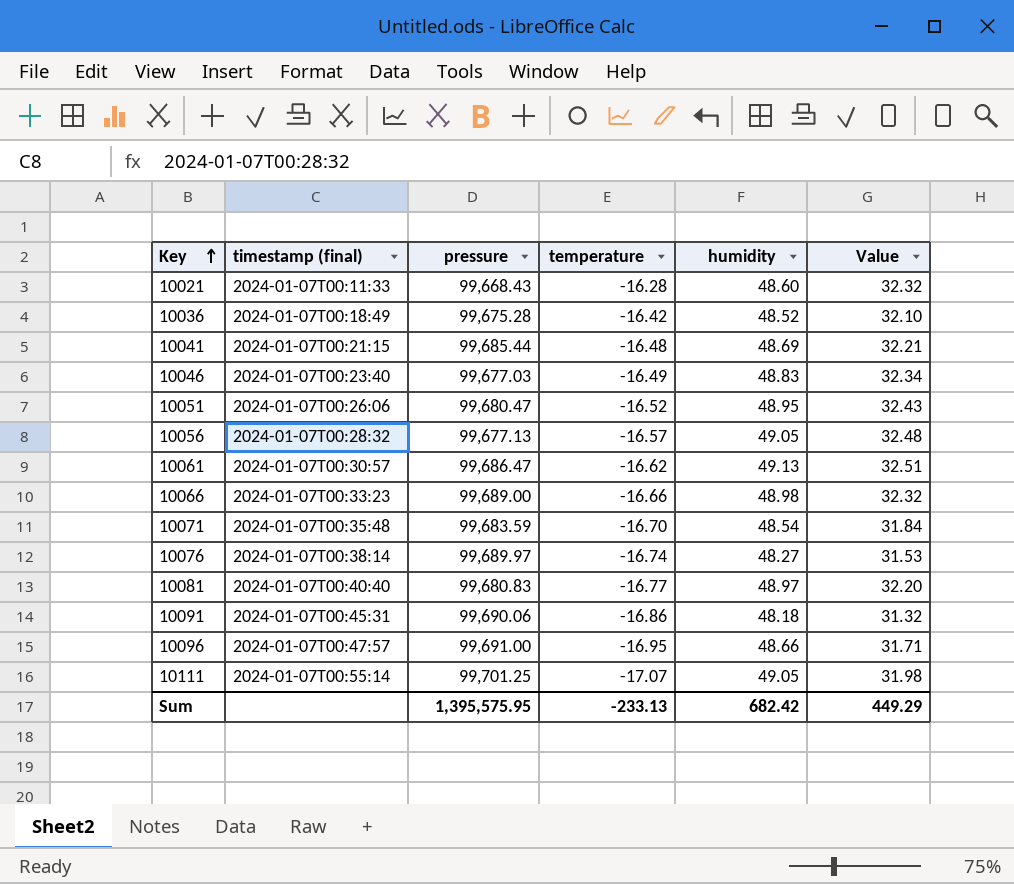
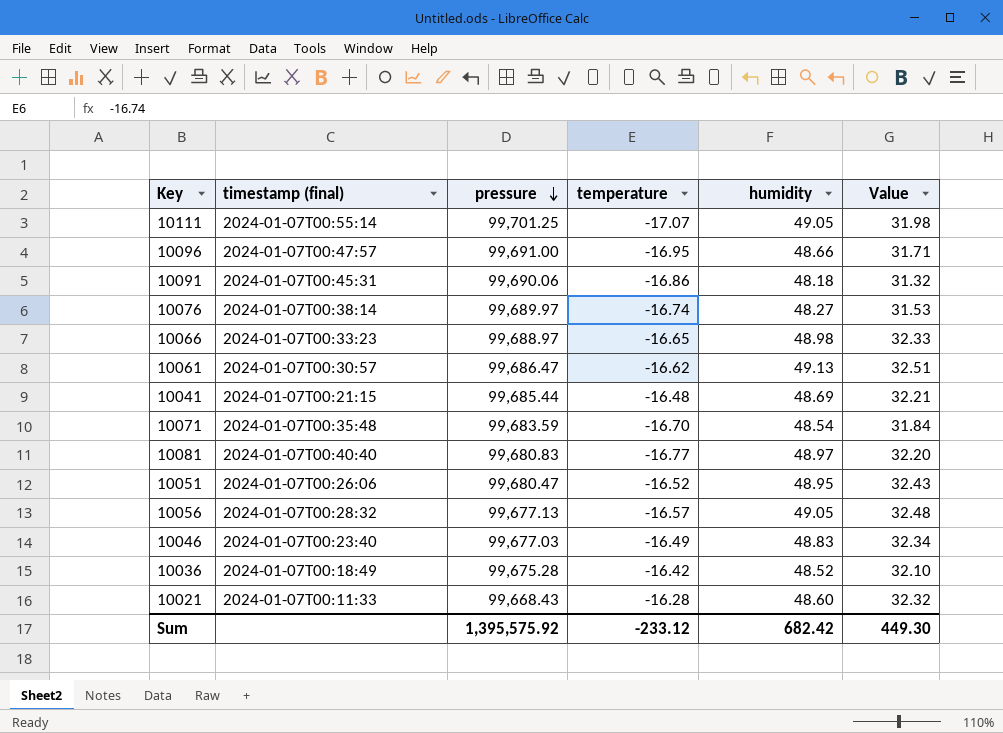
row order: Key ascending -> pressure descending
10066 | pressure: 99,689.00 -> 99,688.97
10066 | temperature: -16.66 -> -16.65
10066 | Value: 32.32 -> 32.33
Sum | pressure: 1,395,575.95 -> 1,395,575.92
Sum | temperature: -233.13 -> -233.12
Sum | Value: 449.29 -> 449.30

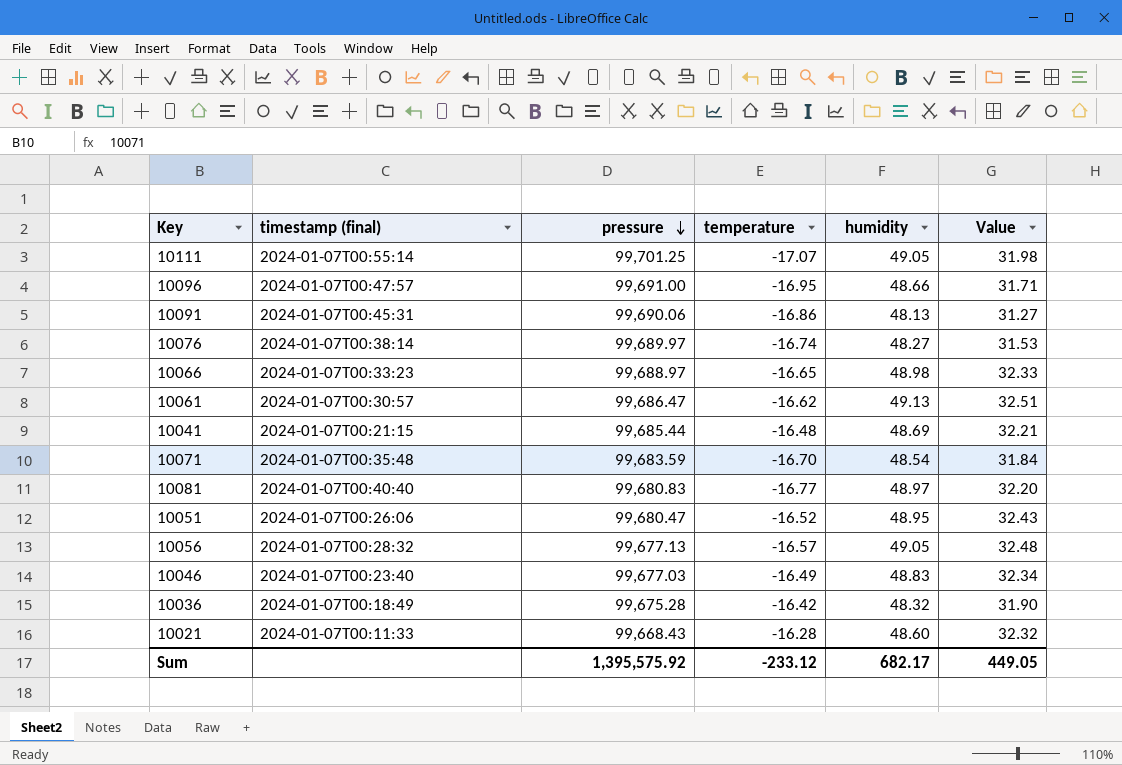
10091 | humidity: 48.18 -> 48.13
10091 | Value: 31.32 -> 31.27
10036 | humidity: 48.52 -> 48.32
10036 | Value: 32.10 -> 31.90
Sum | humidity: 682.42 -> 682.17
Sum | Value: 449.30 -> 449.05

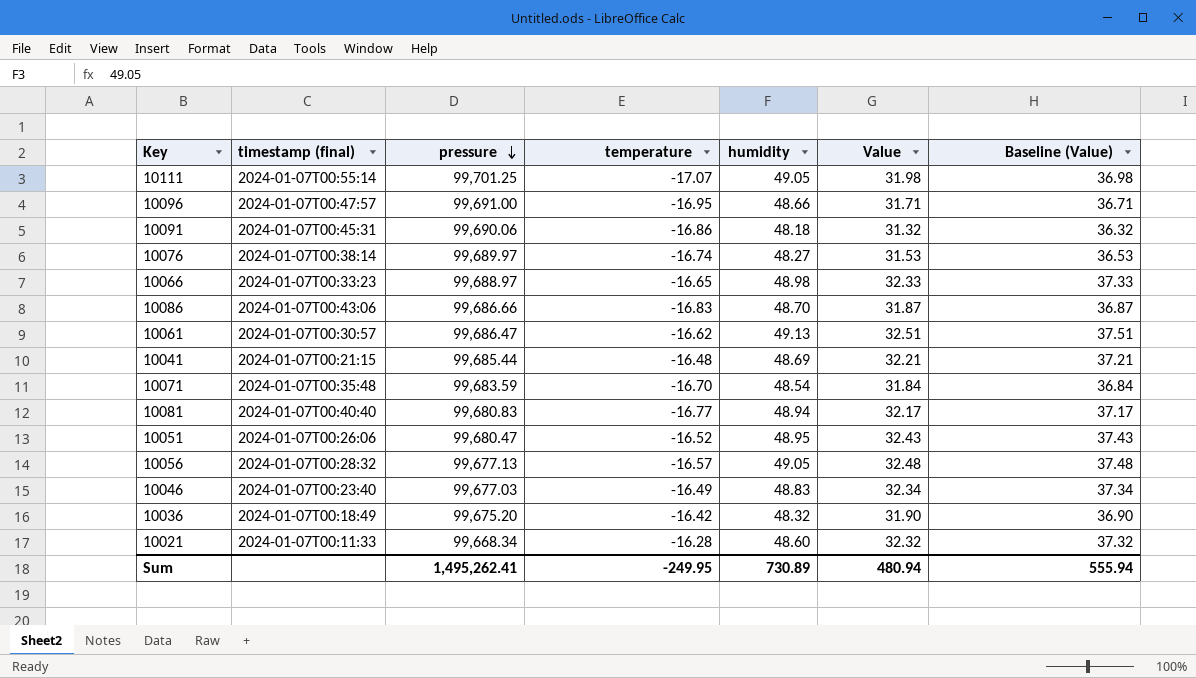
column Baseline (Value) | formula: none -> [Value] + 5
10091 | humidity: 48.13 -> 48.18
10091 | Value: 31.27 -> 31.32
row 10086: none -> 2024-01-07T00:43:06 | 99,686.66 | -16.83 | 48.70 | 31.87 | 36.87
10081 | humidity: 48.97 -> 48.94
10081 | Value: 32.20 -> 32.17
10036 | pressure: 99,675.28 -> 99,675.20
10021 | pressure: 99,668.43 -> 99,668.34
Sum | pressure: 1,395,575.92 -> 1,495,262.41
Sum | temperature: -233.12 -> -249.95
Sum | humidity: 682.17 -> 730.89
Sum | Value: 449.05 -> 480.94

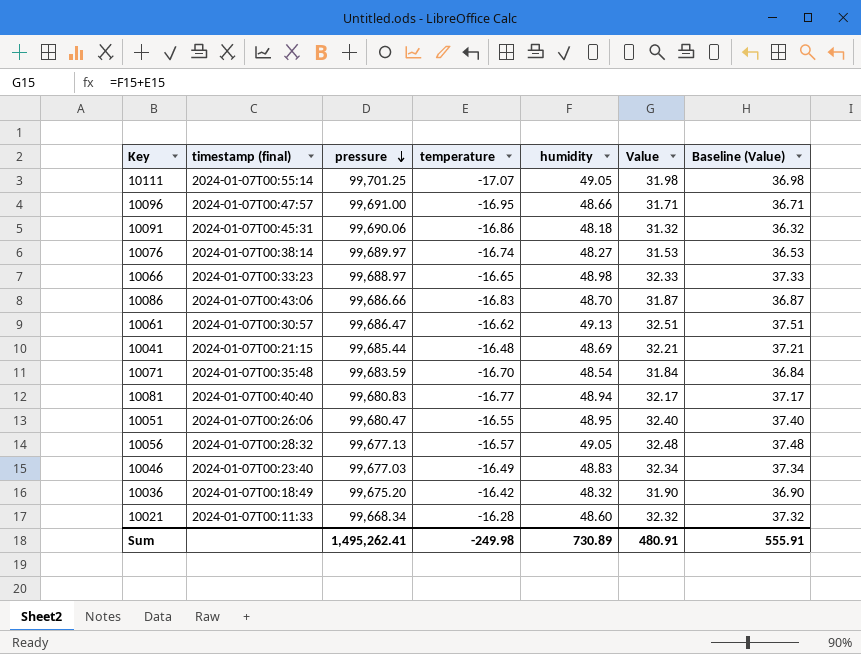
10051 | temperature: -16.52 -> -16.55
10051 | Value: 32.43 -> 32.40
10051 | Baseline (Value): 37.43 -> 37.40
Sum | temperature: -249.95 -> -249.98
Sum | Value: 480.94 -> 480.91
Sum | Baseline (Value): 555.94 -> 555.91

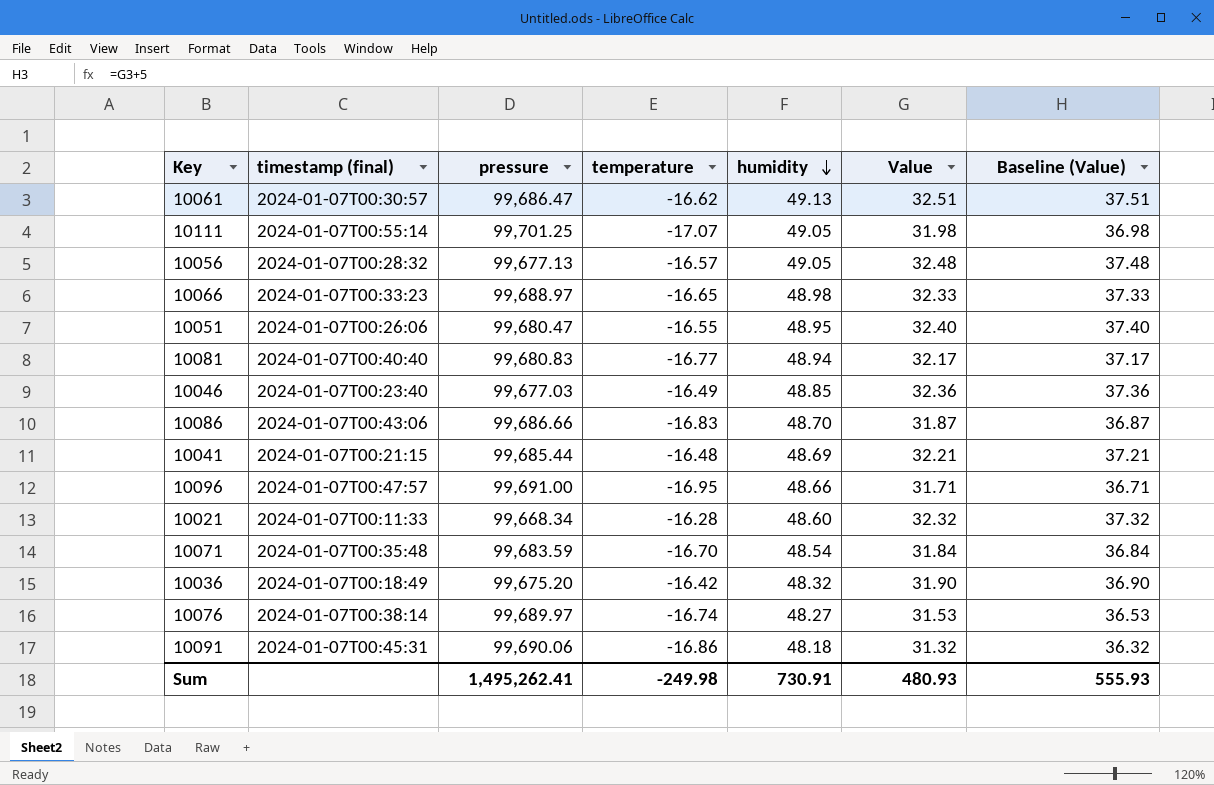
row order: pressure descending -> humidity descending
10046 | humidity: 48.83 -> 48.85
10046 | Value: 32.34 -> 32.36
10046 | Baseline (Value): 37.34 -> 37.36
Sum | humidity: 730.89 -> 730.91
Sum | Value: 480.91 -> 480.93
Sum | Baseline (Value): 555.91 -> 555.93

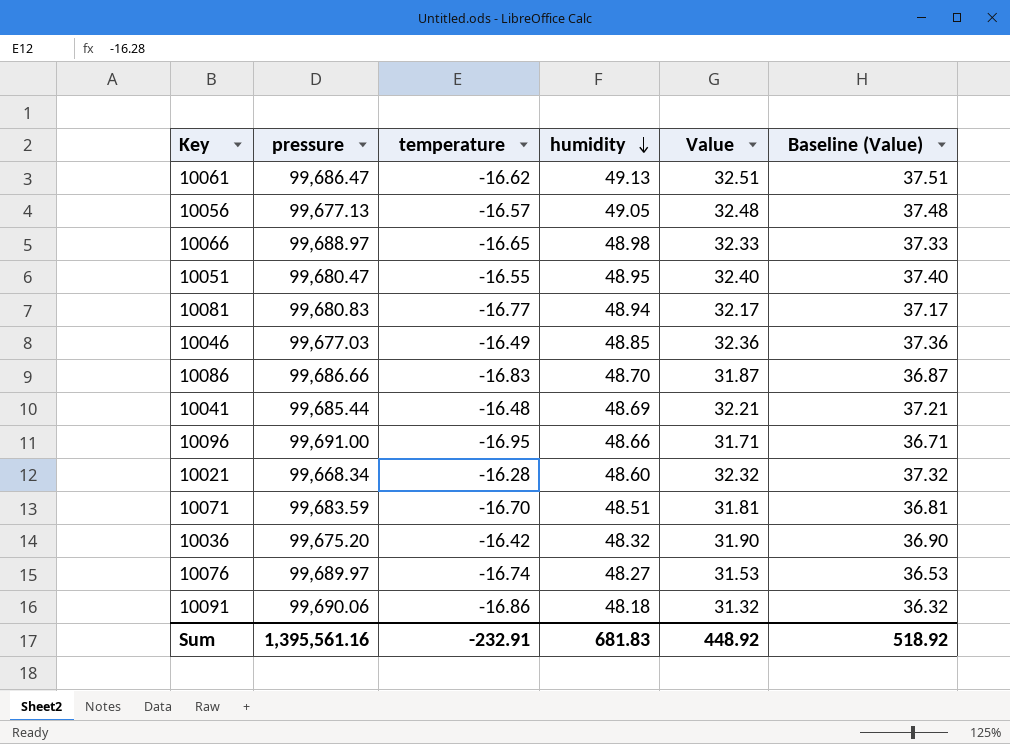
column timestamp (final) | position: 2 -> none
row 10111: 2024-01-07T00:55:14 | 99,701.25 | -17.07 | 49.05 | 31.98 | 36.98 -> none
10071 | humidity: 48.54 -> 48.51
10071 | Value: 31.84 -> 31.81
10071 | Baseline (Value): 36.84 -> 36.81
Sum | pressure: 1,495,262.41 -> 1,395,561.16
Sum | temperature: -249.98 -> -232.91
Sum | humidity: 730.91 -> 681.83
Sum | Value: 480.93 -> 448.92
Sum | Baseline (Value): 555.93 -> 518.92

